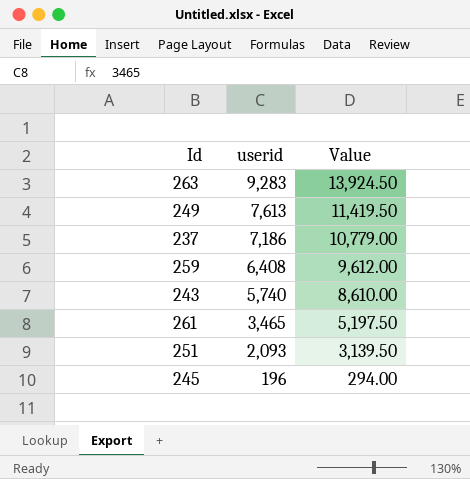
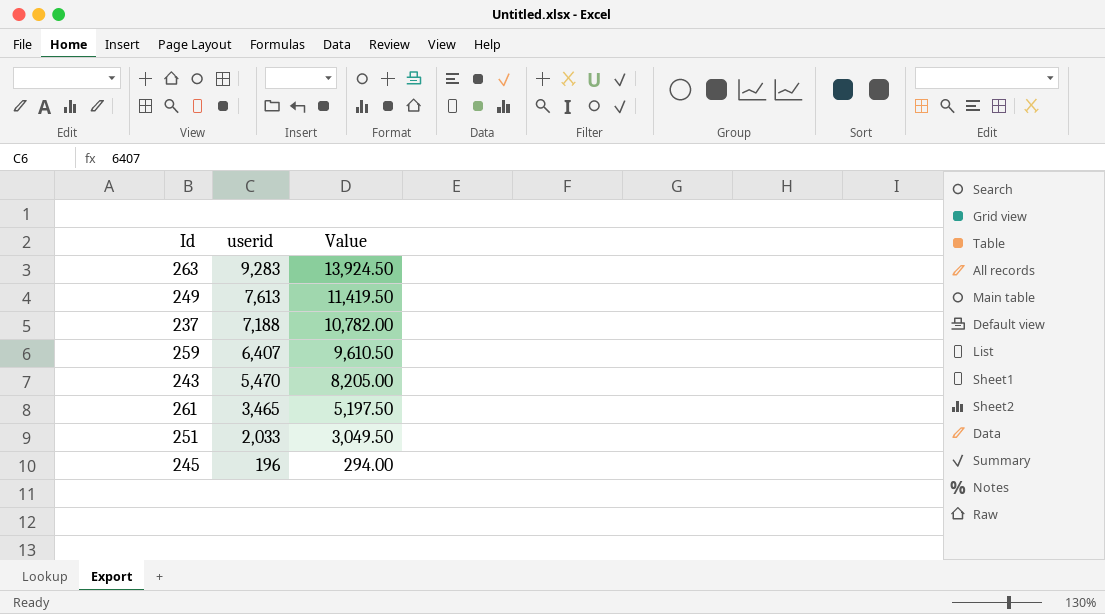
237 | userid: 7,186 -> 7,188
237 | Value: 10,779.00 -> 10,782.00
259 | userid: 6,408 -> 6,407
259 | Value: 9,612.00 -> 9,610.50
243 | userid: 5,740 -> 5,470
243 | Value: 8,610.00 -> 8,205.00
251 | userid: 2,093 -> 2,033
251 | Value: 3,139.50 -> 3,049.50

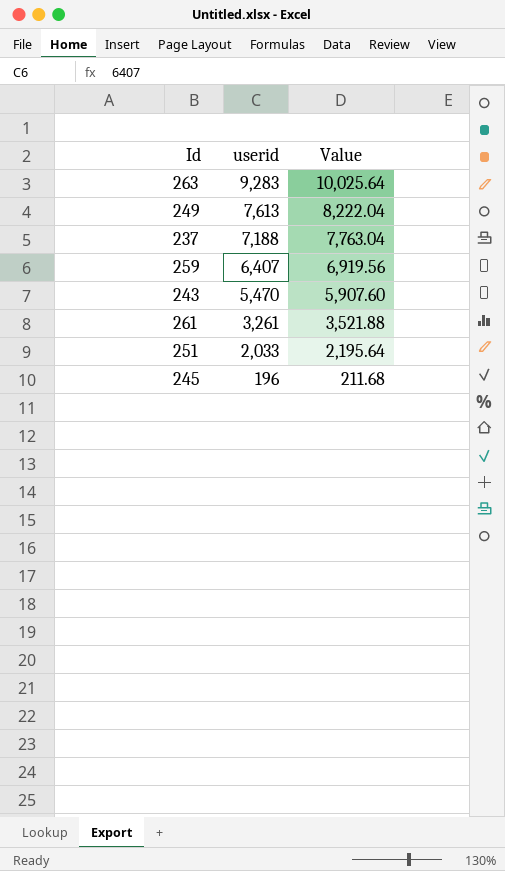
column Value | formula: [userid] * 1.5 -> [userid] * 1.08
261 | userid: 3,465 -> 3,261

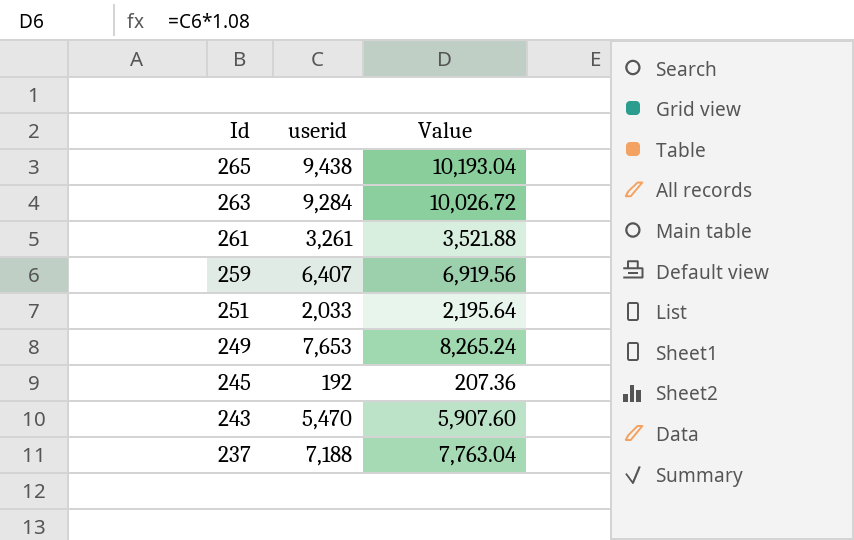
row order: userid descending -> Id descending
row 265: none -> 9,438 | 10,193.04
263 | userid: 9,283 -> 9,284
263 | Value: 10,025.64 -> 10,026.72
249 | userid: 7,613 -> 7,653
249 | Value: 8,222.04 -> 8,265.24
245 | userid: 196 -> 192
245 | Value: 211.68 -> 207.36

